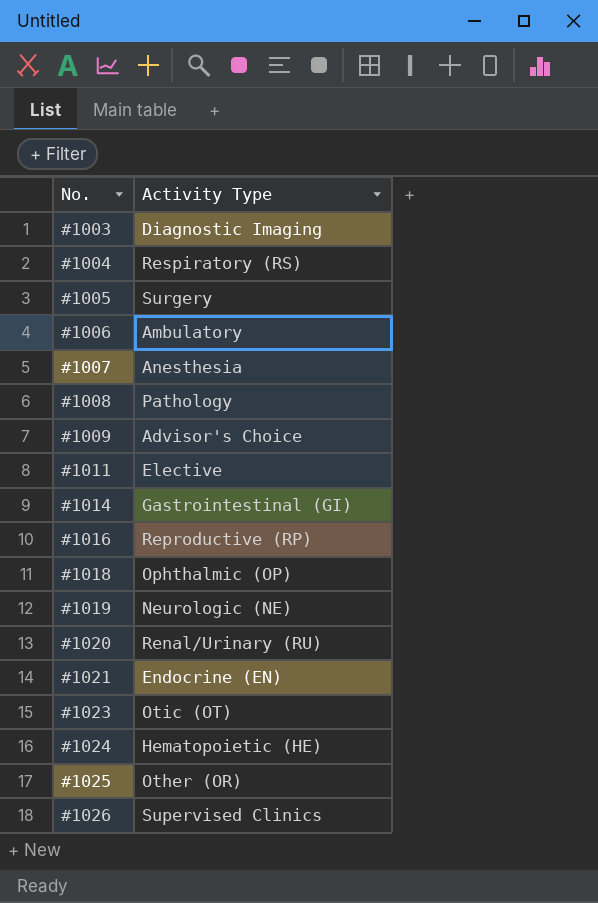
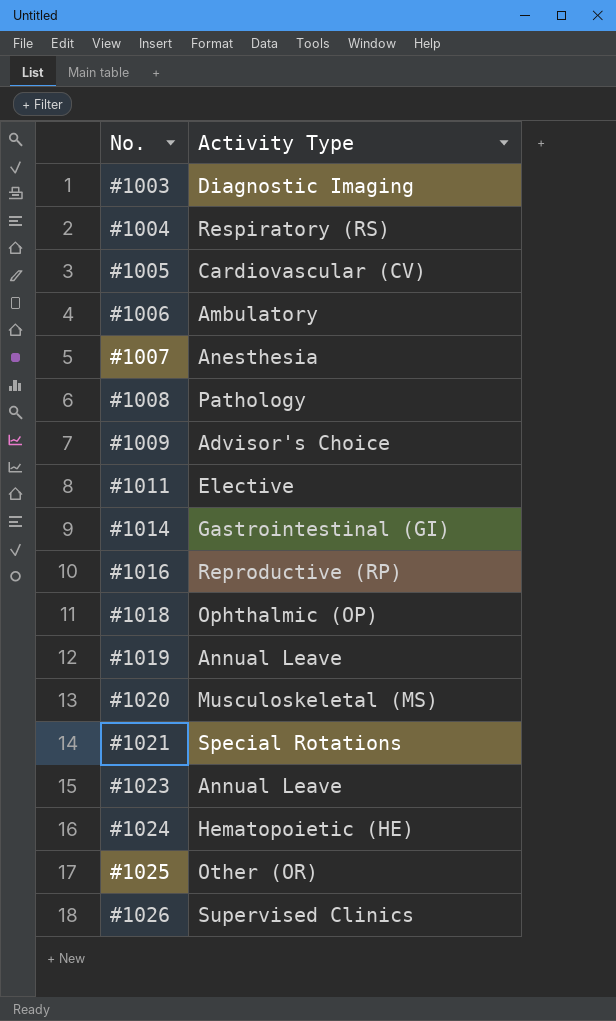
#1005 | Activity Type: Surgery -> Cardiovascular (CV)
#1019 | Activity Type: Neurologic (NE) -> Annual Leave
#1020 | Activity Type: Renal/Urinary (RU) -> Musculoskeletal (MS)
#1021 | Activity Type: Endocrine (EN) -> Special Rotations
#1023 | Activity Type: Otic (OT) -> Annual Leave

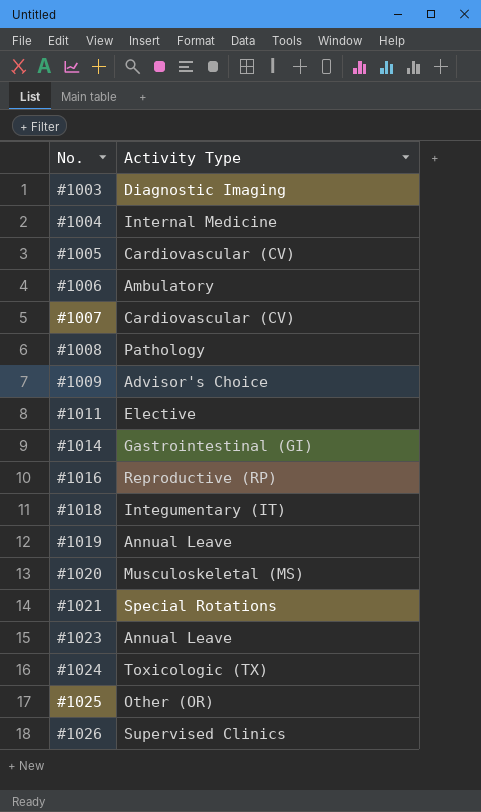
#1004 | Activity Type: Respiratory (RS) -> Internal Medicine
#1007 | Activity Type: Anesthesia -> Cardiovascular (CV)
#1018 | Activity Type: Ophthalmic (OP) -> Integumentary (IT)
#1024 | Activity Type: Hematopoietic (HE) -> Toxicologic (TX)

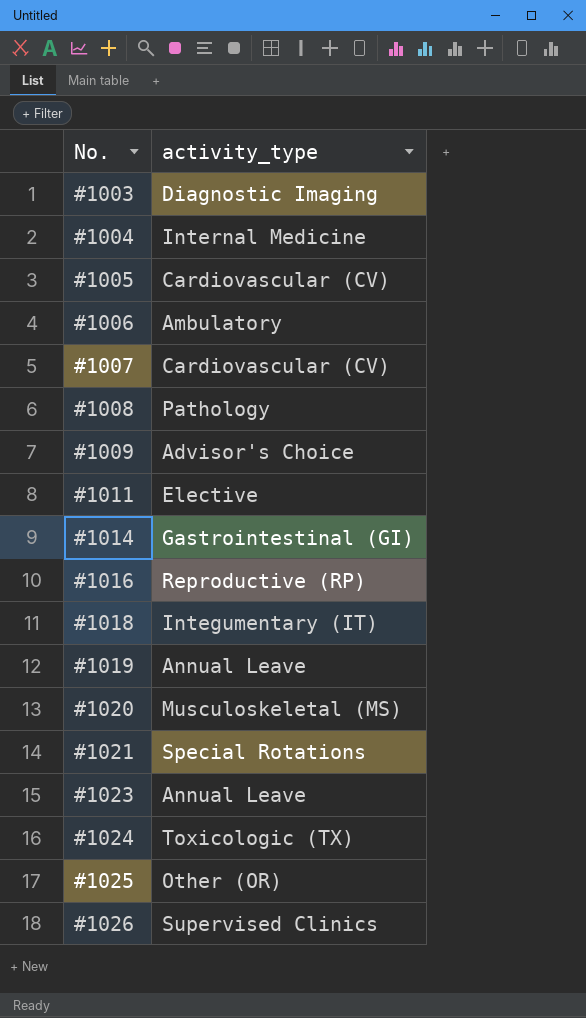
column name: Activity Type -> activity_type

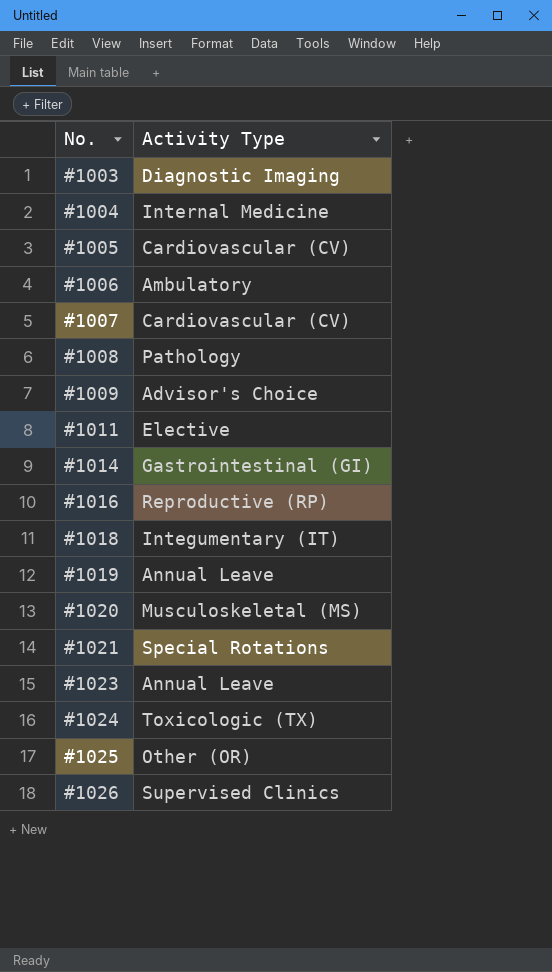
column name: activity_type -> Activity Type

